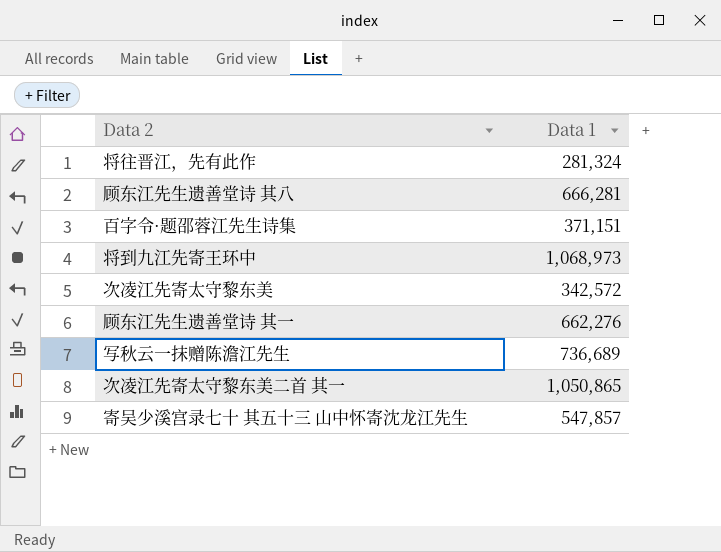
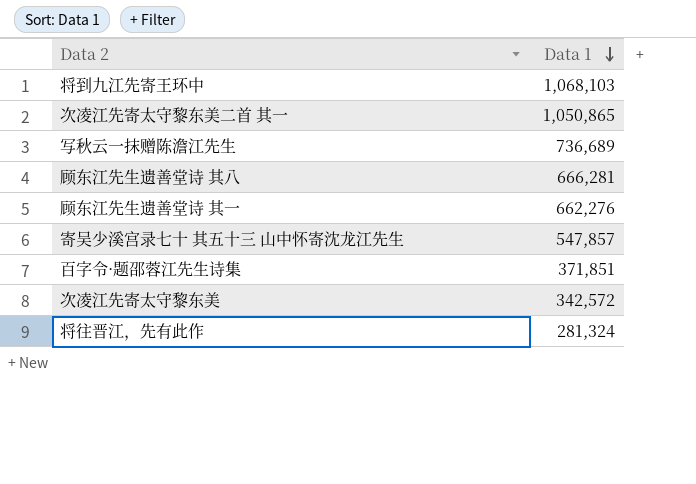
row order: none -> Data 1 descending
将到九江先寄王环中 | Data 1: 1,068,973 -> 1,068,103
百字令·题邵蓉江先生诗集 | Data 1: 371,151 -> 371,851

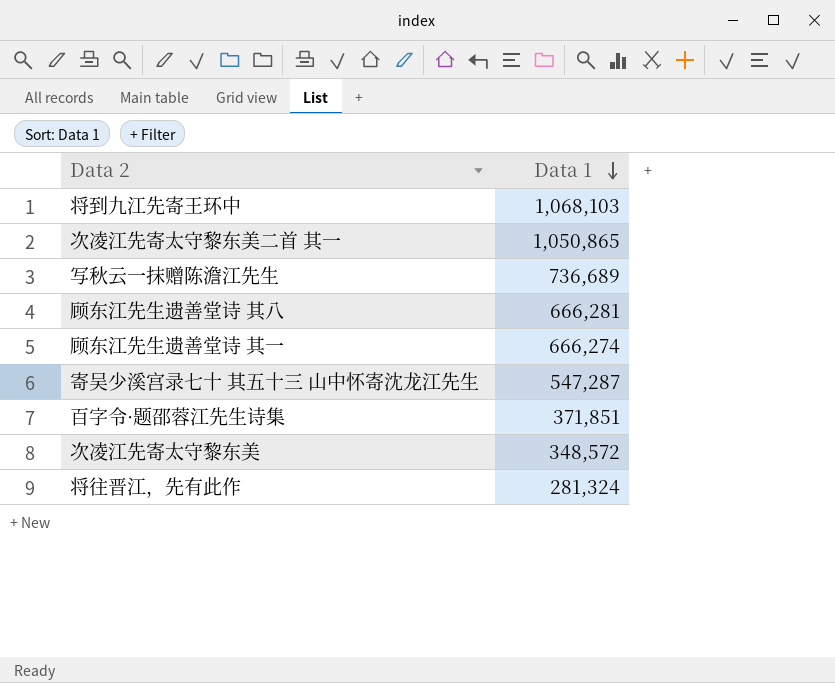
顾东江先生遗善堂诗 其一 | Data 1: 662,276 -> 666,274
寄吴少溪宫录七十 其五十三 山中怀寄沈龙江先生 | Data 1: 547,857 -> 547,287
次凌江先寄太守黎东美 | Data 1: 342,572 -> 348,572

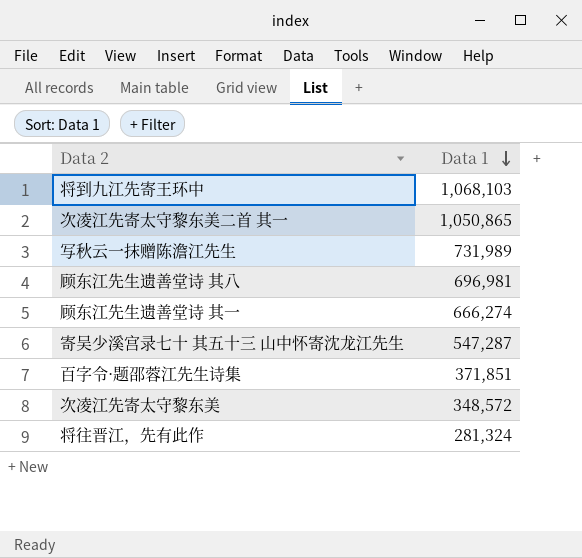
写秋云一抹赠陈澹江先生 | Data 1: 736,689 -> 731,989
顾东江先生遗善堂诗 其八 | Data 1: 666,281 -> 696,981

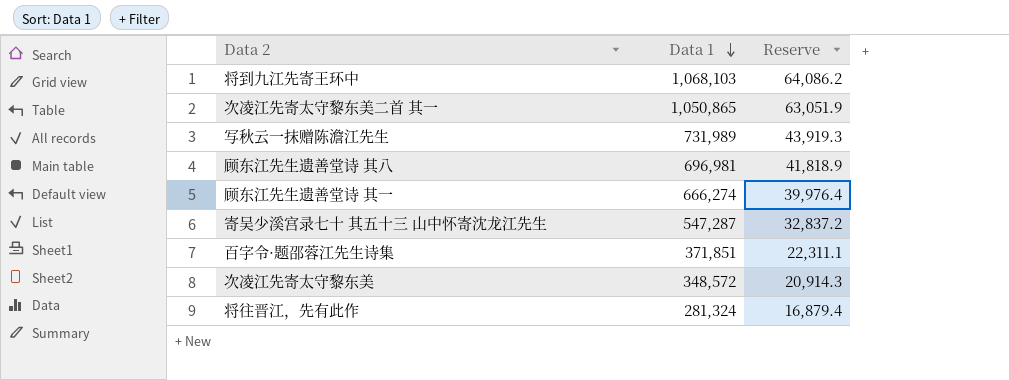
column Reserve | formula: none -> [Data 1] * 0.06

